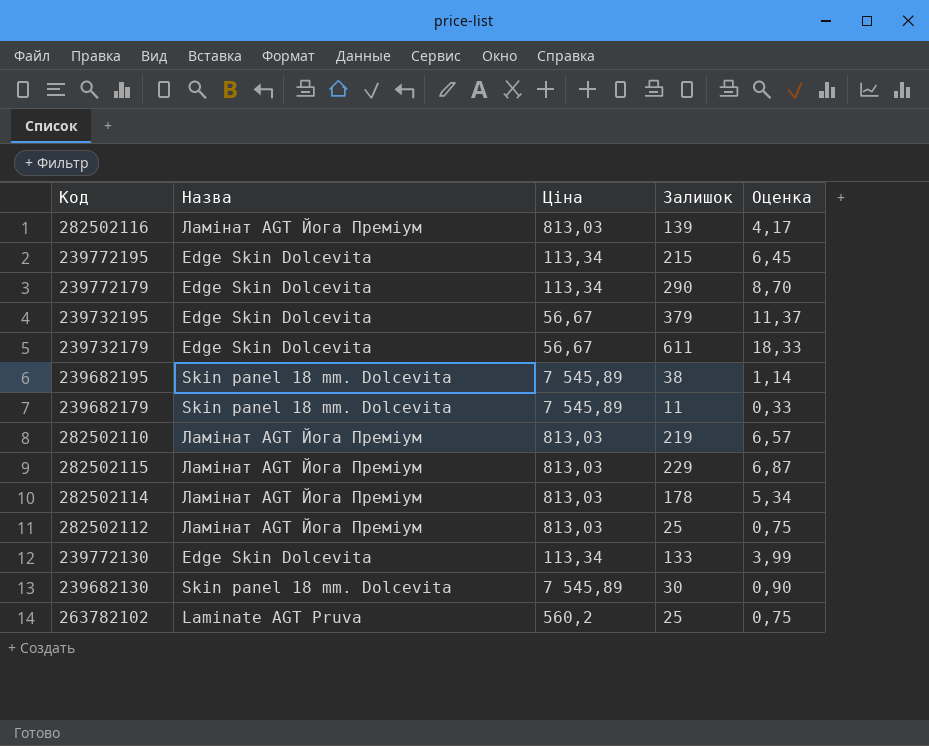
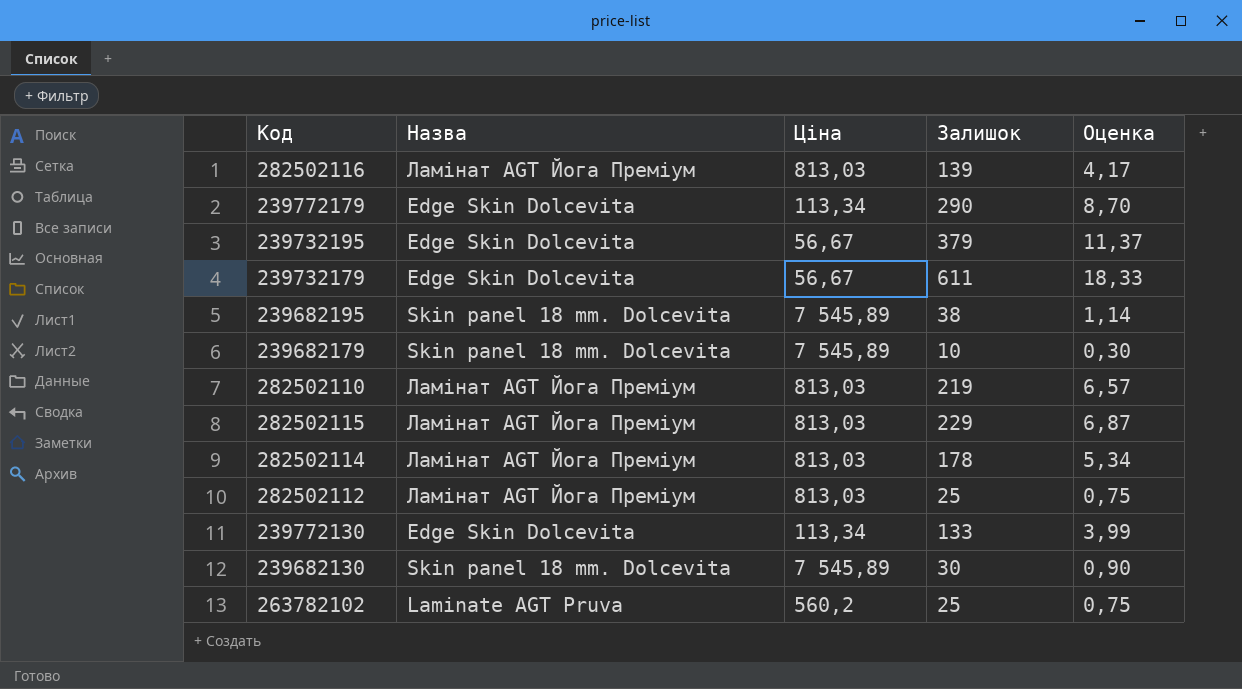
row 239772195: Edge Skin Dolcevita | 113,34 | 215 | 6,45 -> none
239682179 | Залишок: 11 -> 10
239682179 | Оценка: 0,33 -> 0,30

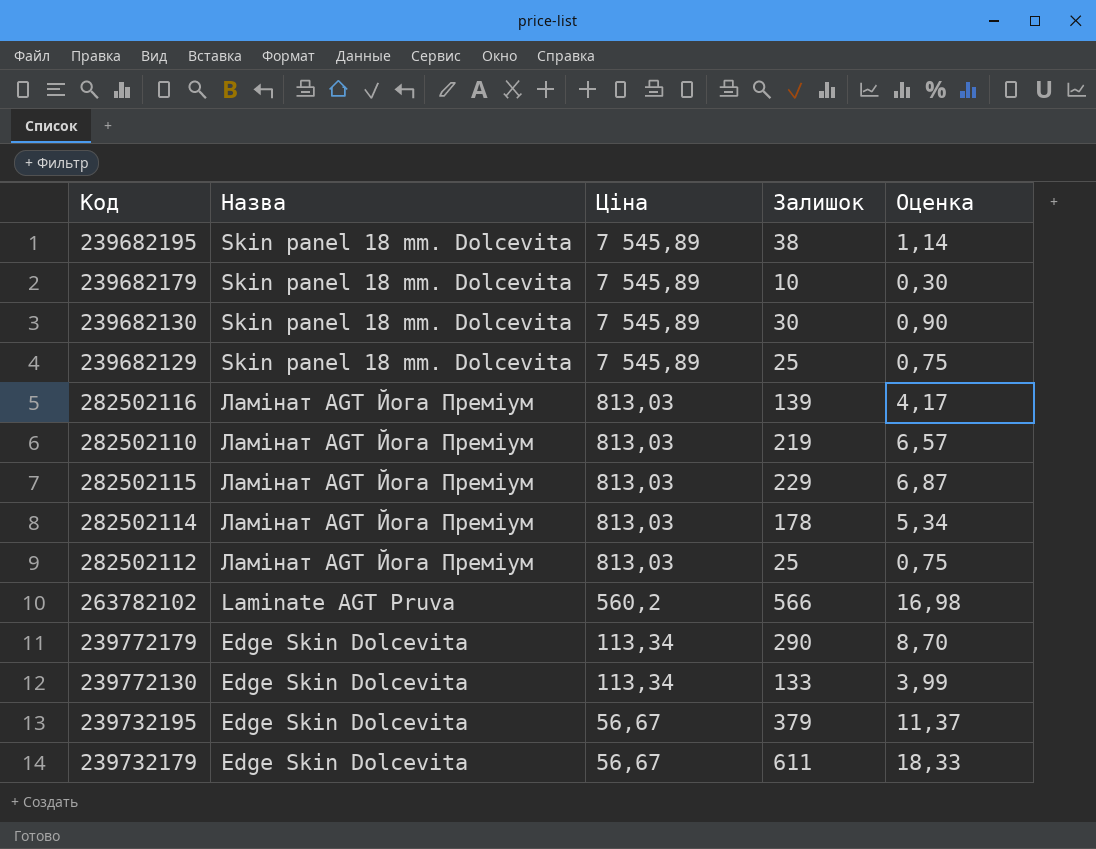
row order: none -> Ціна descending
row 239682129: none -> Skin panel 18 mm. Dolcevita | 7 545,89 | 25 | 0,75
263782102 | Залишок: 25 -> 566
263782102 | Оценка: 0,75 -> 16,98

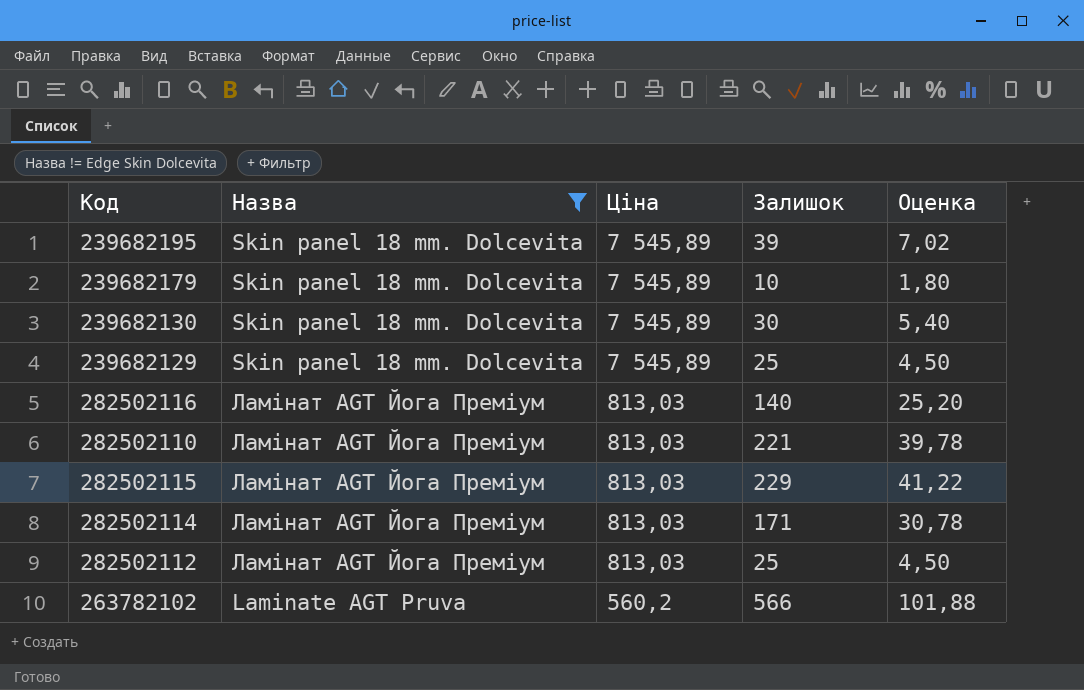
filter: none -> Назва != Edge Skin Dolcevita
column Оценка | formula: [Залишок] * 0,03 -> [Залишок] * 0,18
239682195 | Залишок: 38 -> 39
282502116 | Залишок: 139 -> 140
282502110 | Залишок: 219 -> 221
282502114 | Залишок: 178 -> 171

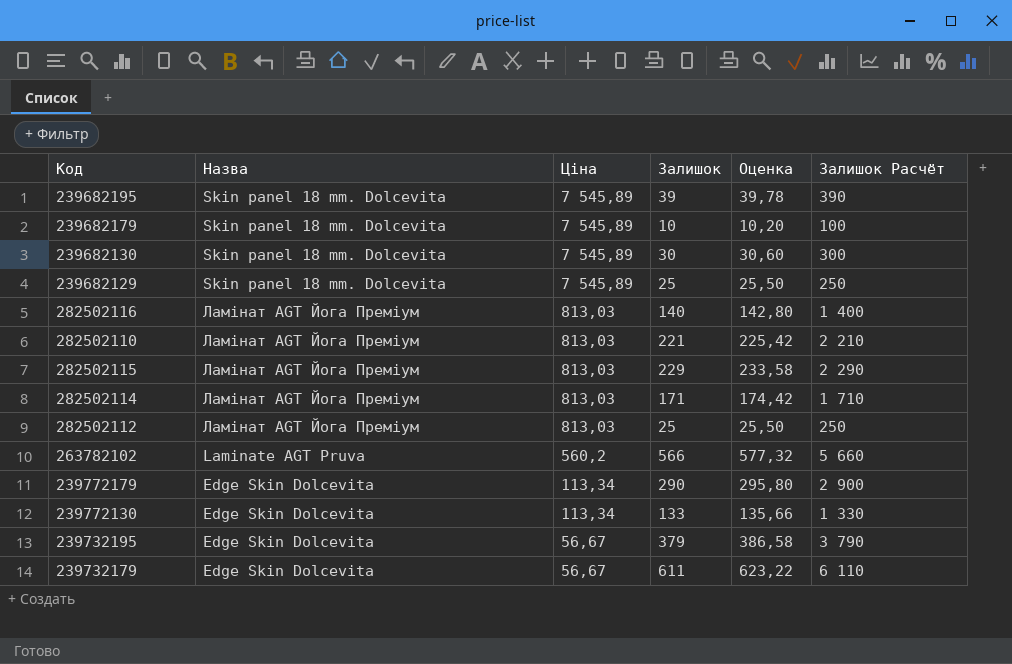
filter: Назва != Edge Skin Dolcevita -> none
column Оценка | formula: [Залишок] * 0,18 -> [Залишок] * 1,02
column Залишок Расчёт | formula: none -> [Залишок] * 10

